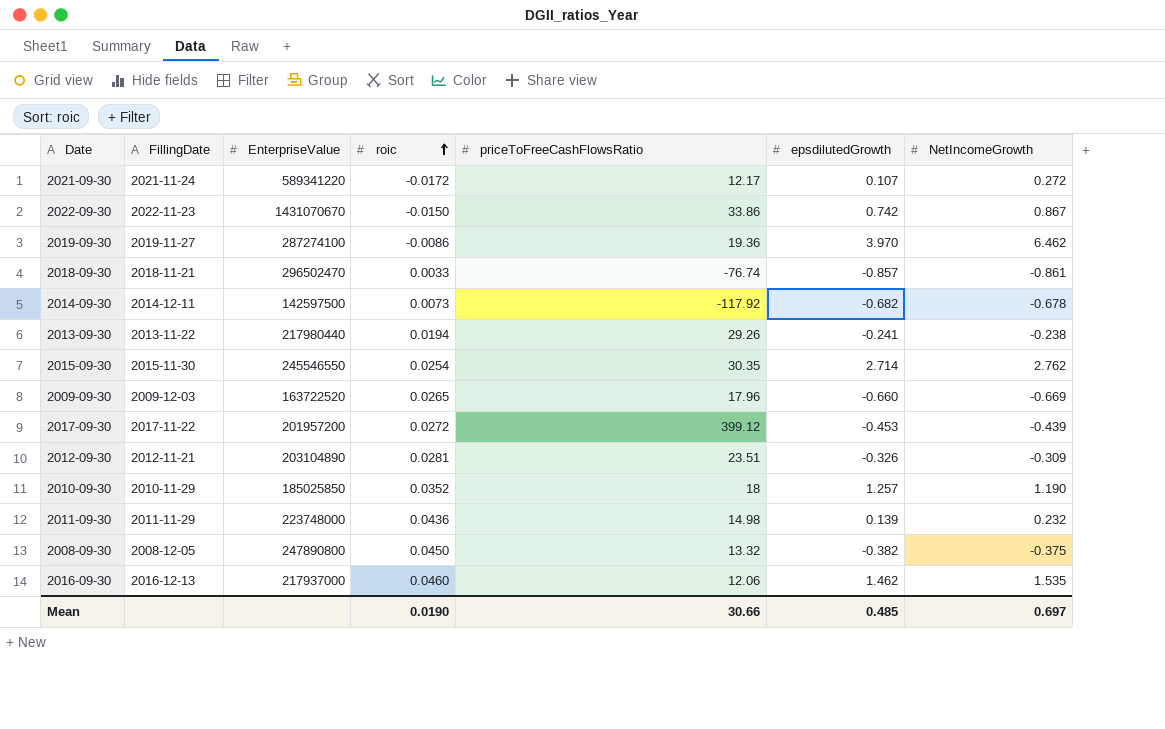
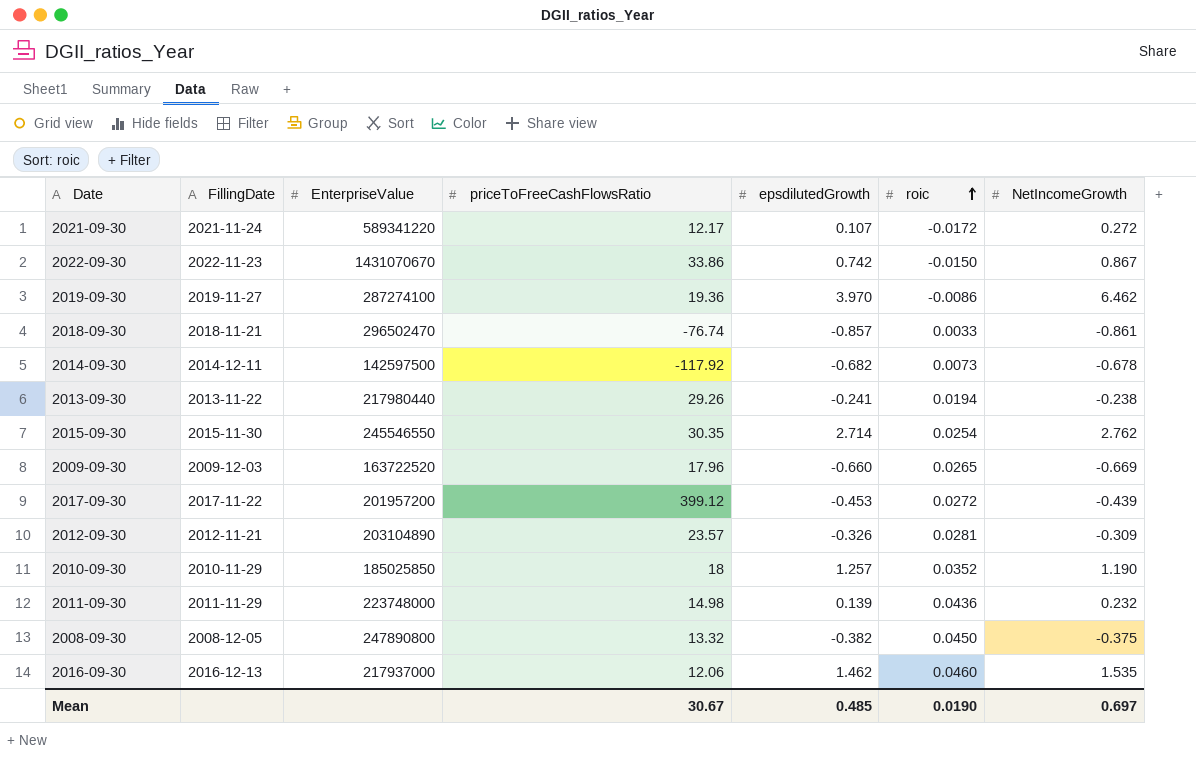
column roic | position: 4 -> 6
2012-09-30 | priceToFreeCashFlowsRatio: 23.51 -> 23.57
Mean | priceToFreeCashFlowsRatio: 30.66 -> 30.67

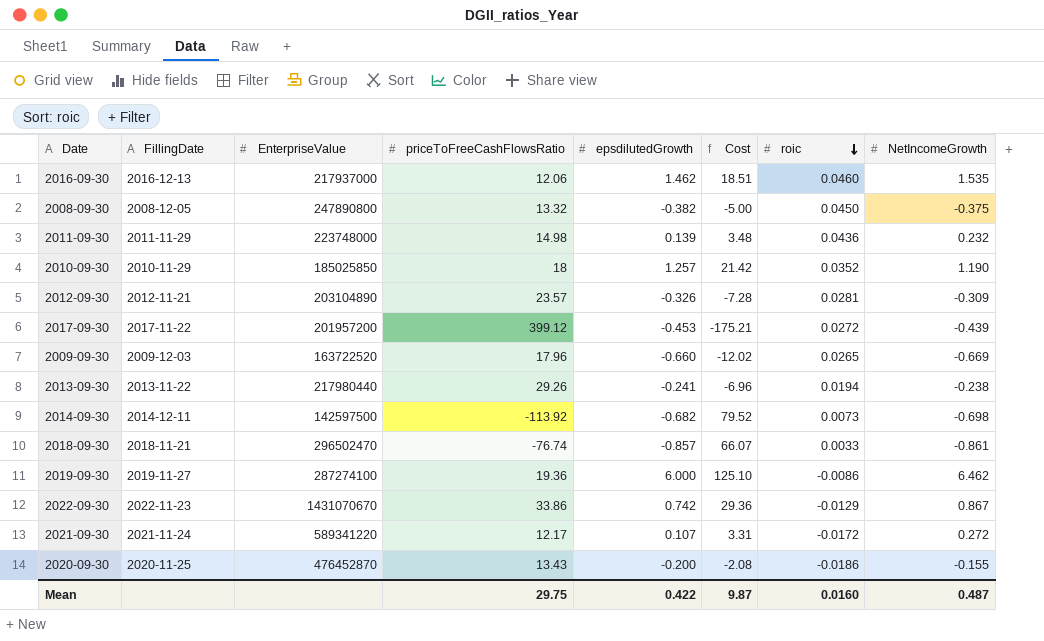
row order: roic ascending -> roic descending
column Cost | formula: none -> [priceToFreeCashFlowsRatio] * [NetIncomeGrowth]
row 2015-09-30: 2015-11-30 | 245546550 | 30.35 | 2.714 | 0.0254 | 2.762 -> none
2014-09-30 | priceToFreeCashFlowsRatio: -117.92 -> -113.92
2014-09-30 | NetIncomeGrowth: -0.678 -> -0.698
2019-09-30 | epsdilutedGrowth: 3.970 -> 6.000
2022-09-30 | roic: -0.0150 -> -0.0129
row 2020-09-30: none -> 2020-11-25 | 476452870 | 13.43 | -0.200 | -2.08 | -0.0186 | -0.155
Mean | priceToFreeCashFlowsRatio: 30.67 -> 29.75
Mean | epsdilutedGrowth: 0.485 -> 0.422
Mean | roic: 0.0190 -> 0.0160
Mean | NetIncomeGrowth: 0.697 -> 0.487

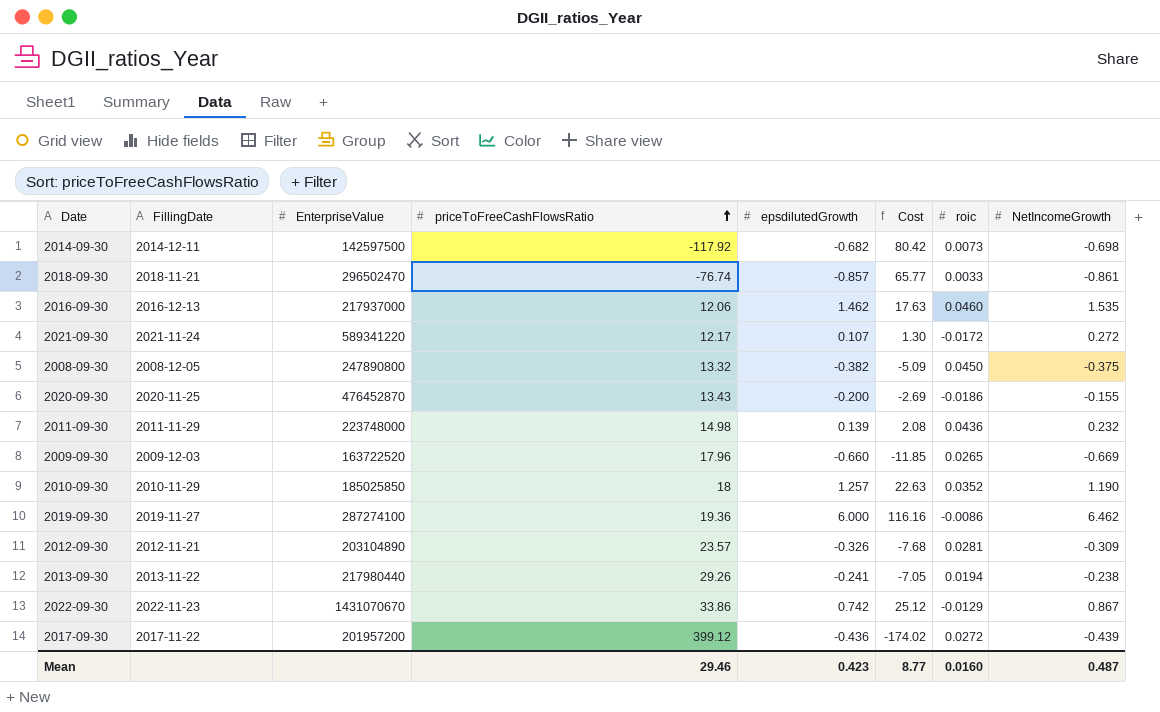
row order: roic descending -> priceToFreeCashFlowsRatio ascending
column Cost | formula: [priceToFreeCashFlowsRatio] * [NetIncomeGrowth] -> [priceToFreeCashFlowsRatio] * [epsdilutedGrowth]
2014-09-30 | priceToFreeCashFlowsRatio: -113.92 -> -117.92
2017-09-30 | epsdilutedGrowth: -0.453 -> -0.436
Mean | priceToFreeCashFlowsRatio: 29.75 -> 29.46
Mean | epsdilutedGrowth: 0.422 -> 0.423
Mean | Cost: 9.87 -> 8.77

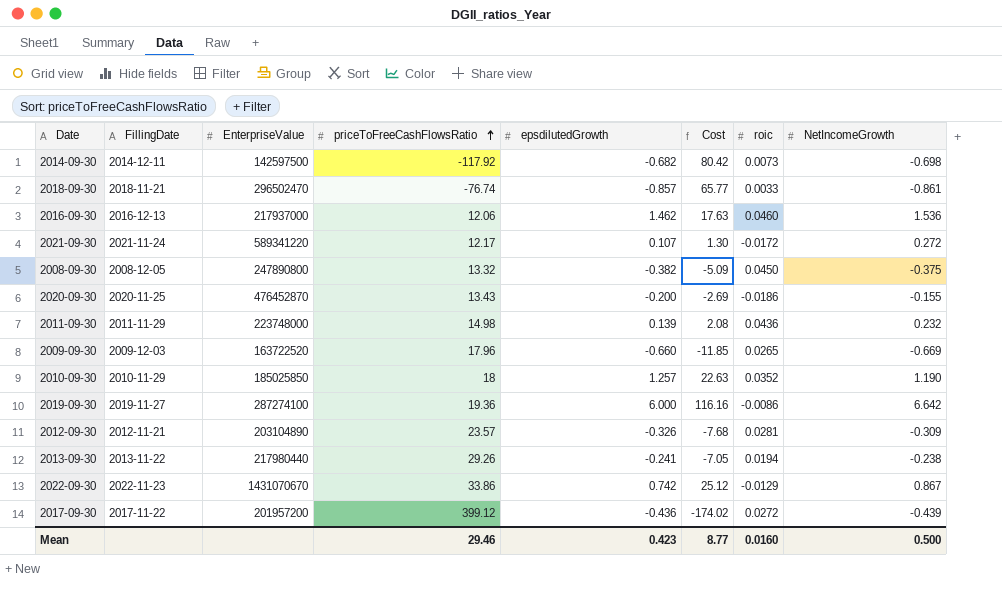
2016-09-30 | NetIncomeGrowth: 1.535 -> 1.536
2019-09-30 | NetIncomeGrowth: 6.462 -> 6.642
Mean | NetIncomeGrowth: 0.487 -> 0.500

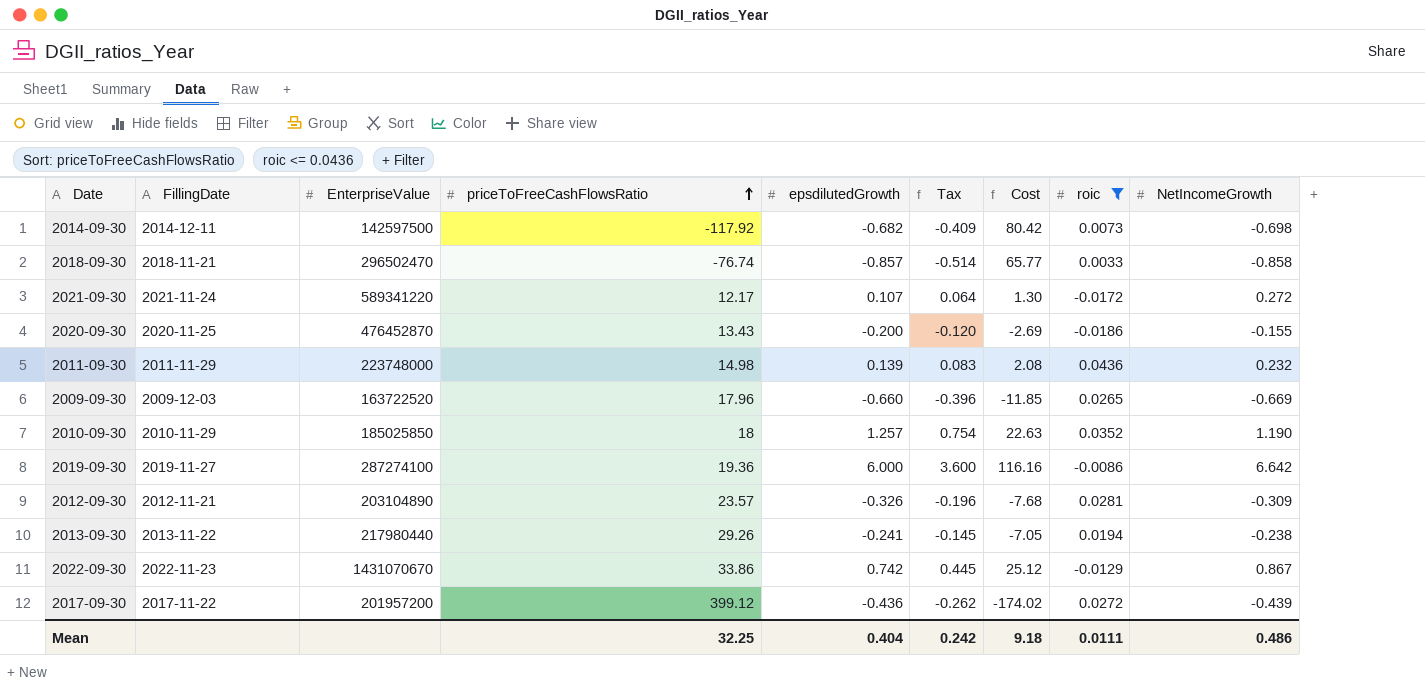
filter: none -> roic <= 0.0436
column Tax | formula: none -> [epsdilutedGrowth] * 0.6
2018-09-30 | NetIncomeGrowth: -0.861 -> -0.858
Mean | priceToFreeCashFlowsRatio: 29.46 -> 32.25
Mean | epsdilutedGrowth: 0.423 -> 0.404
Mean | Cost: 8.77 -> 9.18
Mean | roic: 0.0160 -> 0.0111
Mean | NetIncomeGrowth: 0.500 -> 0.486

